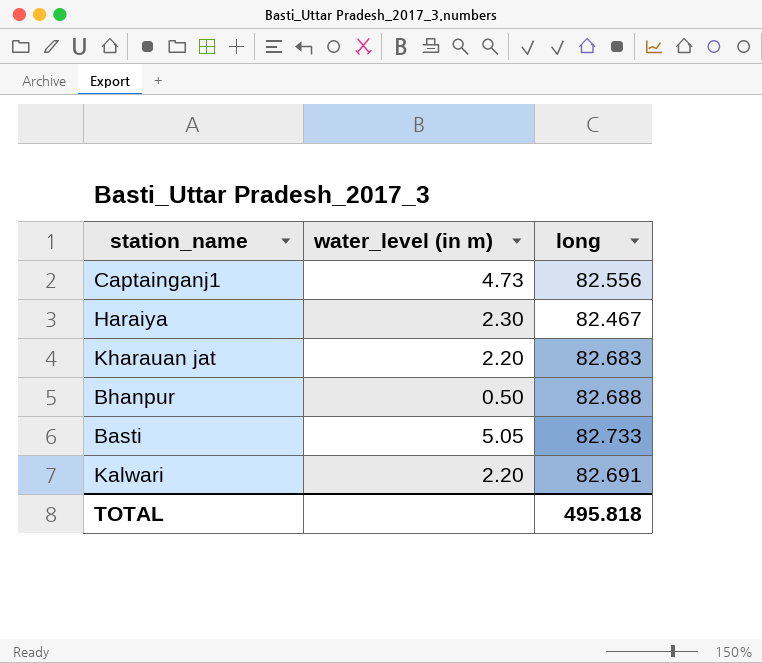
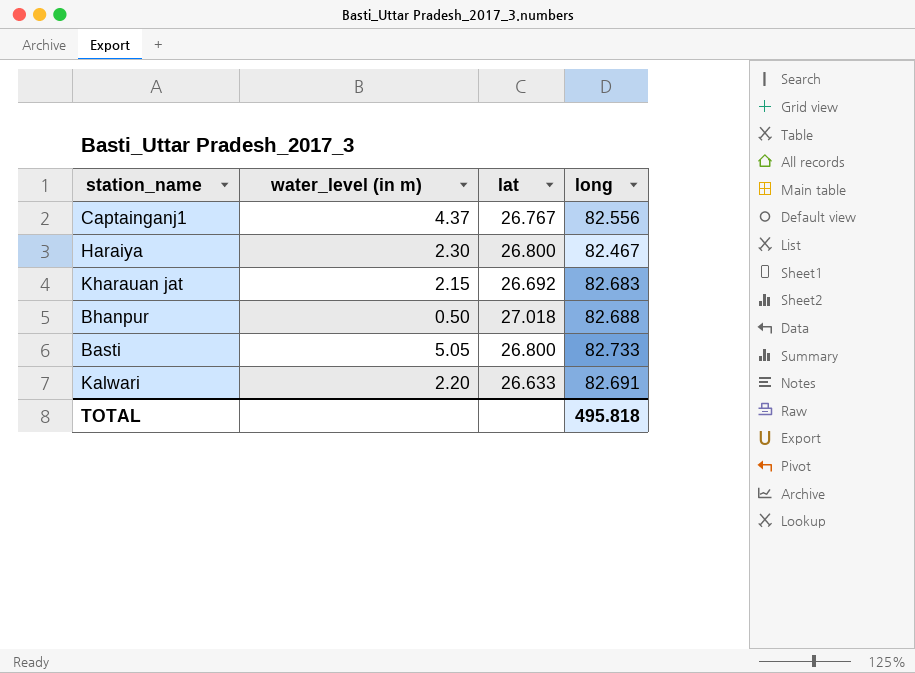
column lat | position: none -> 3
Captainganj1 | water_level (in m): 4.73 -> 4.37
Kharauan jat | water_level (in m): 2.20 -> 2.15

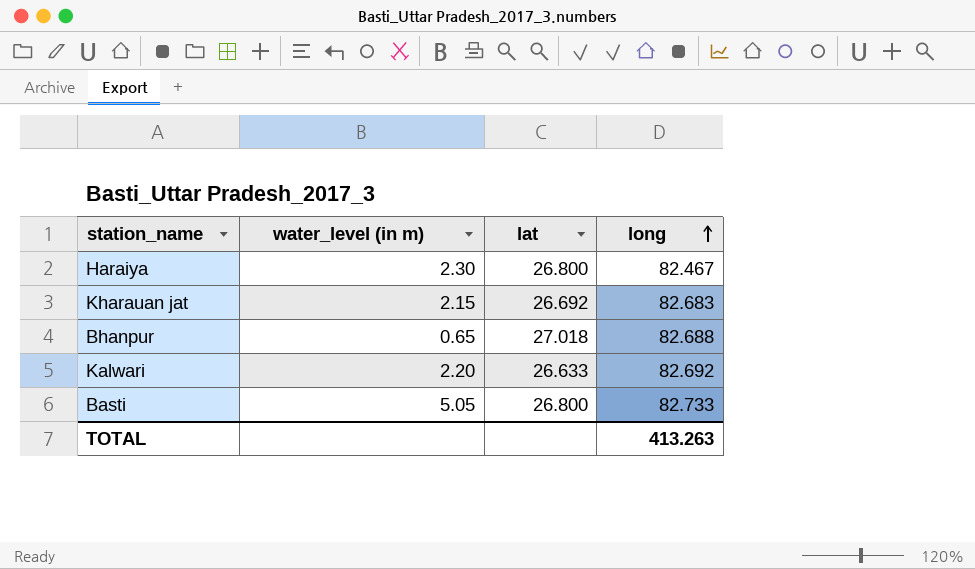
row order: none -> long ascending
row Captainganj1: 4.37 | 26.767 | 82.556 -> none
Bhanpur | water_level (in m): 0.50 -> 0.65
Kalwari | long: 82.691 -> 82.692
TOTAL | long: 495.818 -> 413.263

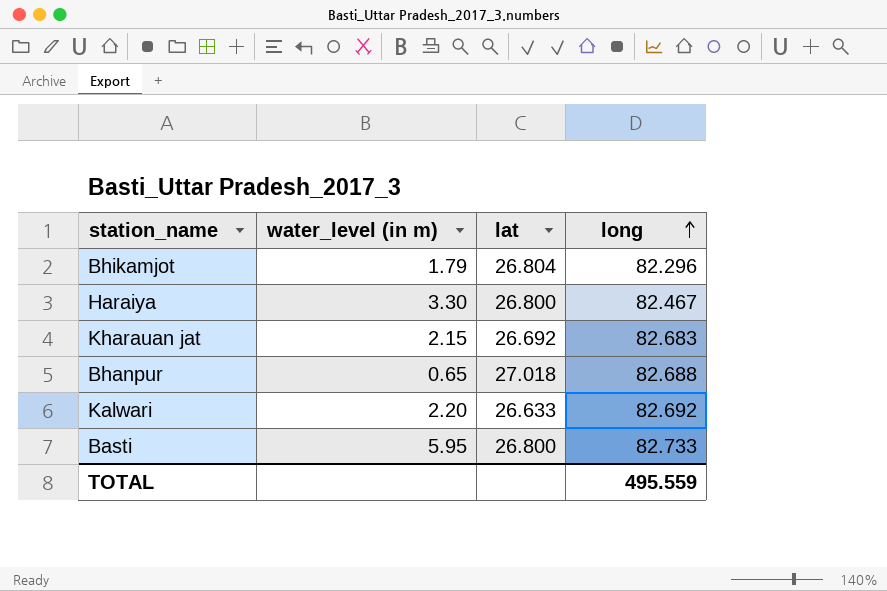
row Bhikamjot: none -> 1.79 | 26.804 | 82.296
Haraiya | water_level (in m): 2.30 -> 3.30
Basti | water_level (in m): 5.05 -> 5.95
TOTAL | long: 413.263 -> 495.559

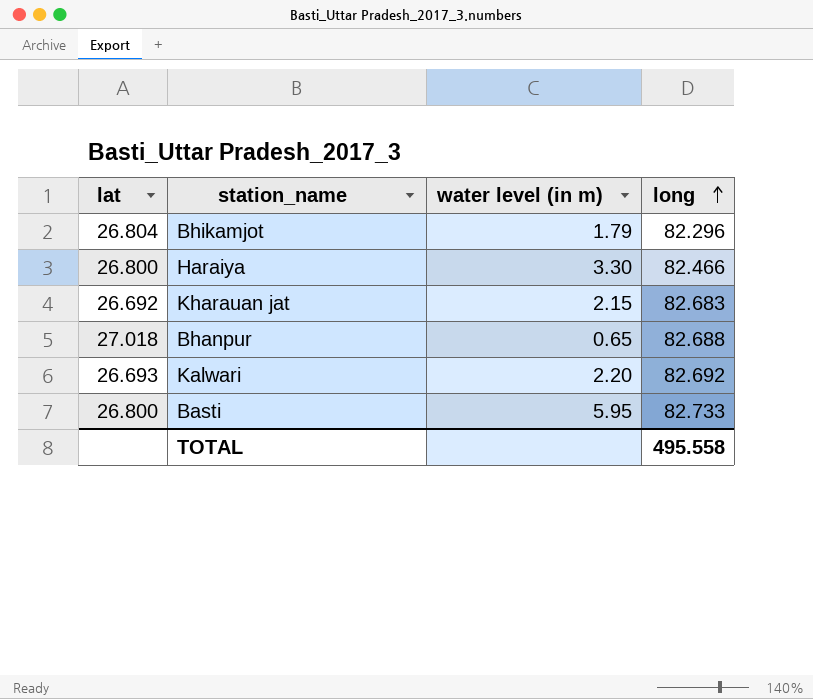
column lat | position: 3 -> 1
column name: water_level (in m) -> water level (in m)
Haraiya | long: 82.467 -> 82.466
Kalwari | lat: 26.633 -> 26.693
TOTAL | long: 495.559 -> 495.558

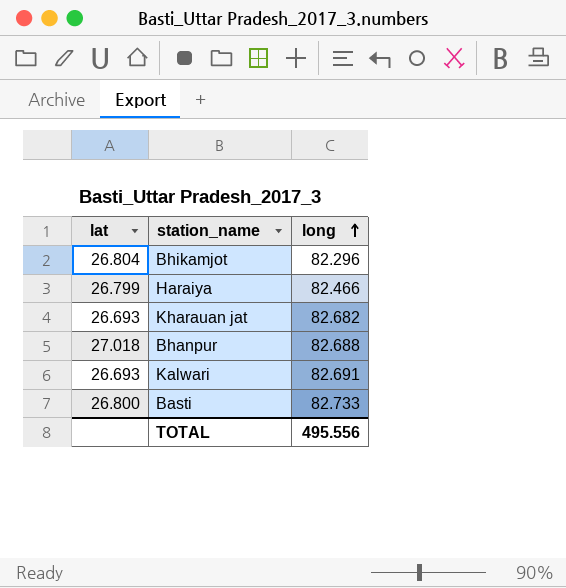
column water level (in m) | position: 3 -> none
Haraiya | lat: 26.800 -> 26.799
Kharauan jat | lat: 26.692 -> 26.693
Kharauan jat | long: 82.683 -> 82.682
Kalwari | long: 82.692 -> 82.691
TOTAL | long: 495.558 -> 495.556

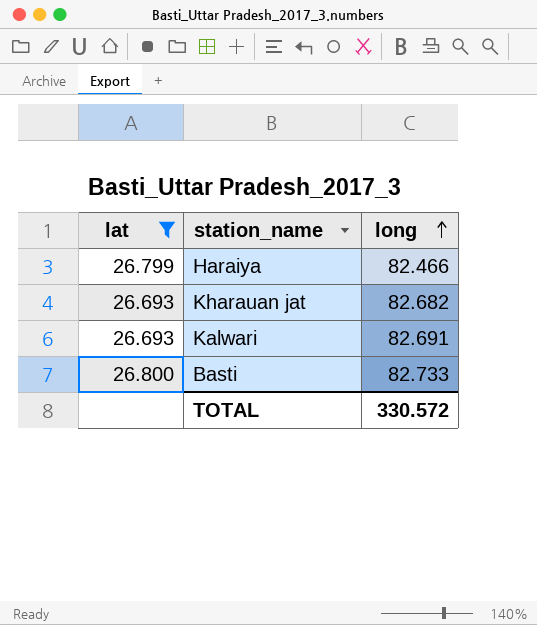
filter: none -> lat <= 26.800
TOTAL | long: 495.556 -> 330.572

